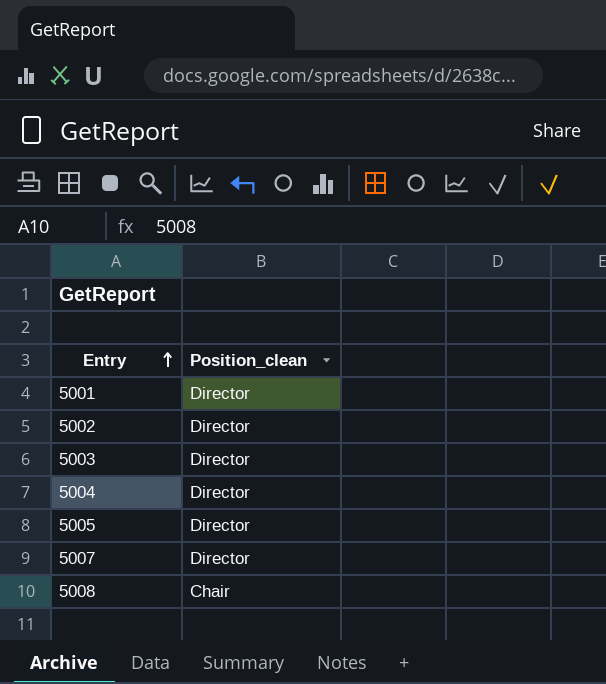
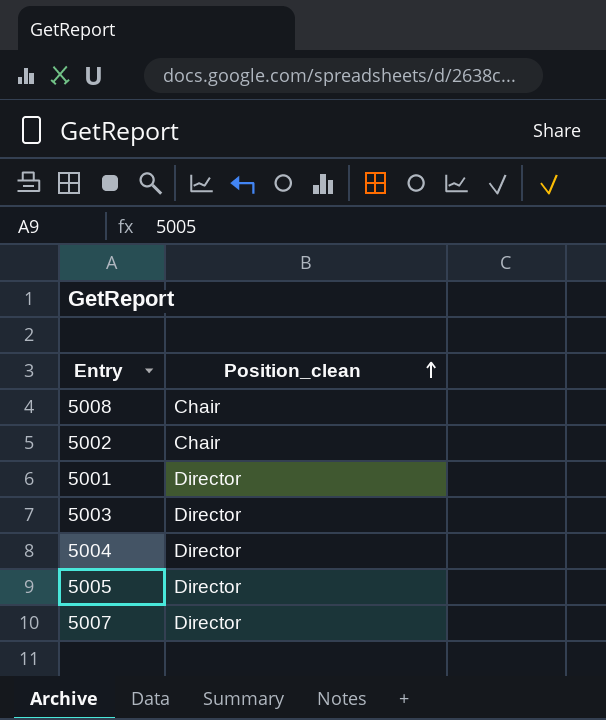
row order: Entry ascending -> Position_clean ascending
5002 | Position_clean: Director -> Chair

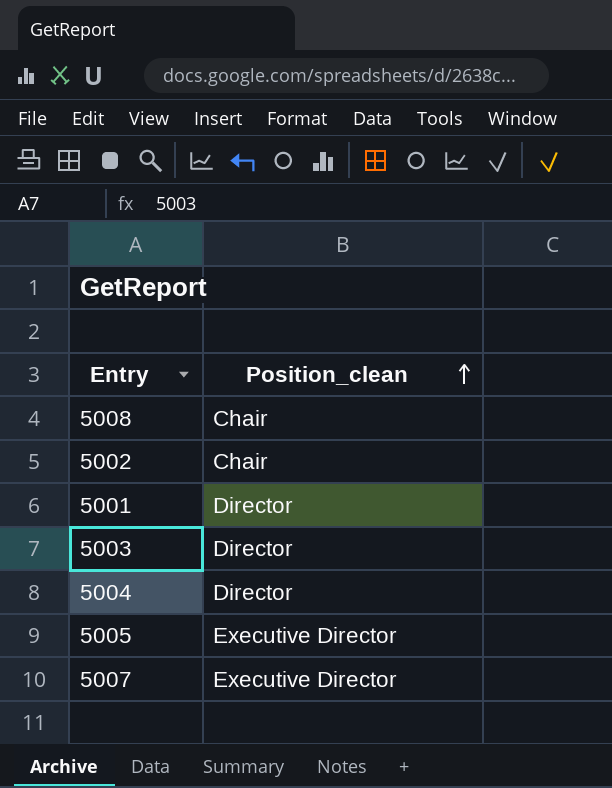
5005 | Position_clean: Director -> Executive Director
5007 | Position_clean: Director -> Executive Director

